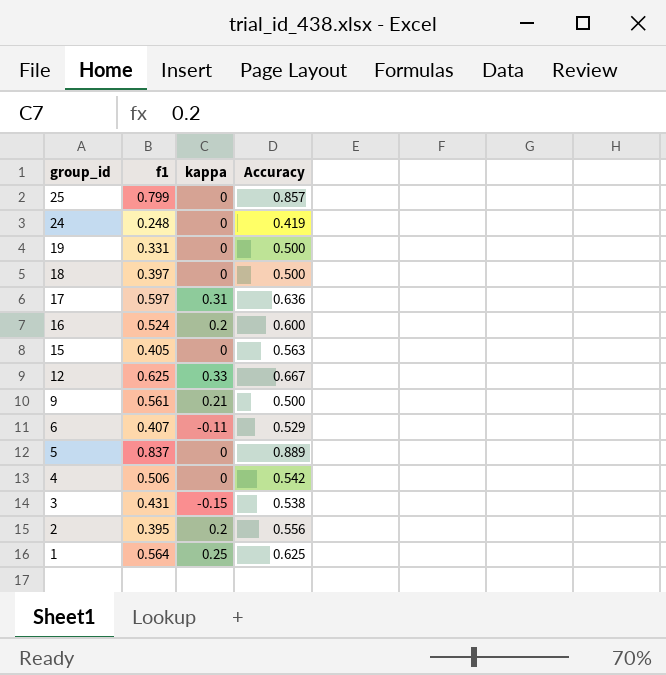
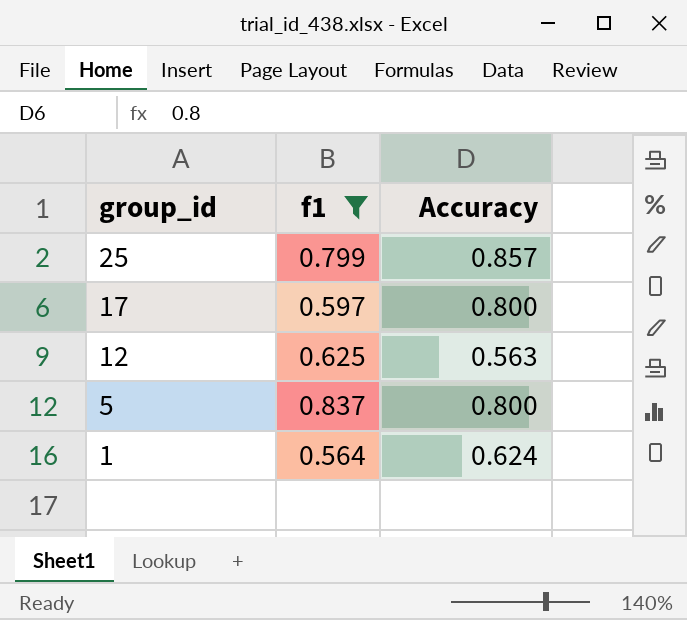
filter: none -> f1 >= 0.564
column kappa | position: 3 -> none
17 | Accuracy: 0.636 -> 0.800
12 | Accuracy: 0.667 -> 0.563
5 | Accuracy: 0.889 -> 0.800
1 | Accuracy: 0.625 -> 0.624

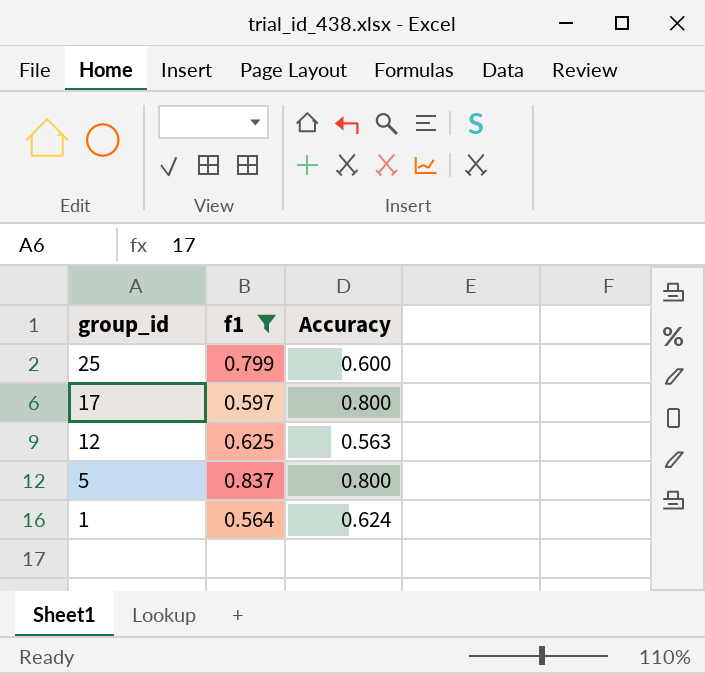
25 | Accuracy: 0.857 -> 0.600

